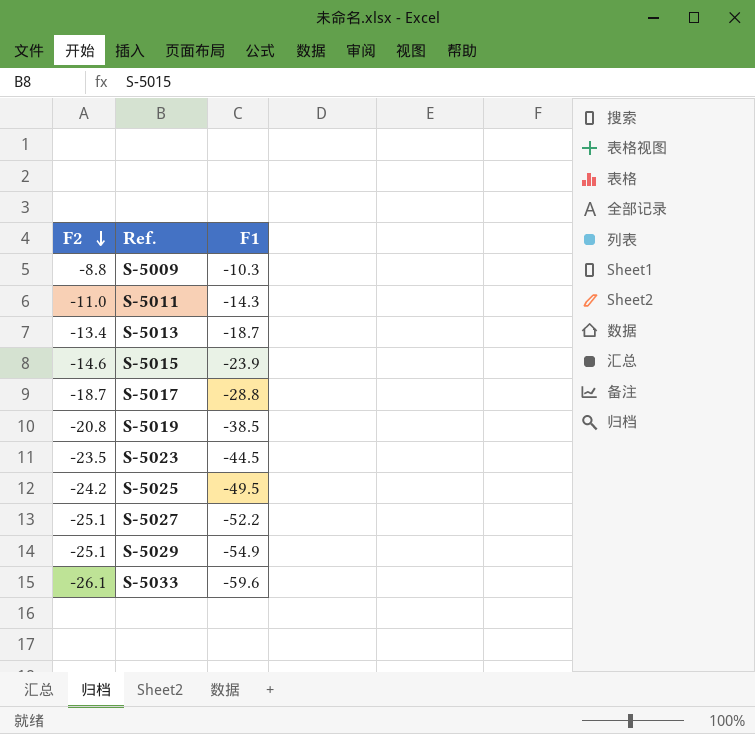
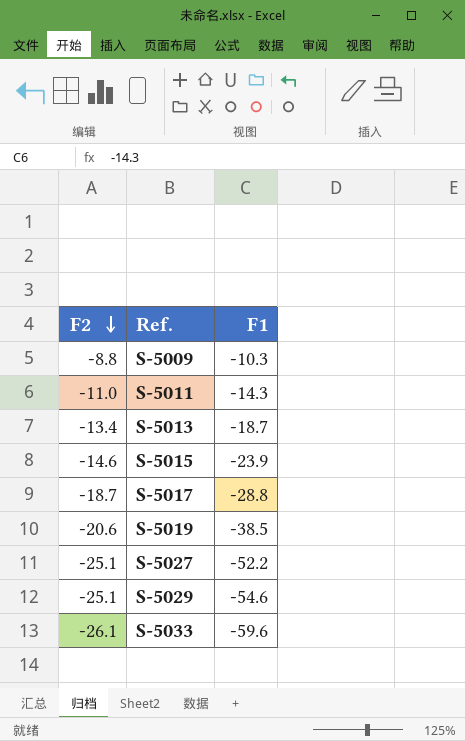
row S-5023: -23.5 | -44.5 -> none
row S-5025: -24.2 | -49.5 -> none
S-5019 | F2: -20.8 -> -20.6
S-5029 | F1: -54.9 -> -54.6

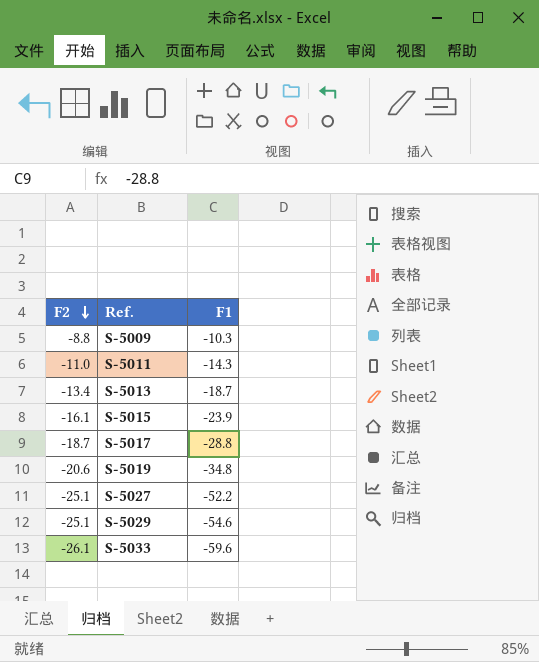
S-5015 | F2: -14.6 -> -16.1
S-5019 | F1: -38.5 -> -34.8

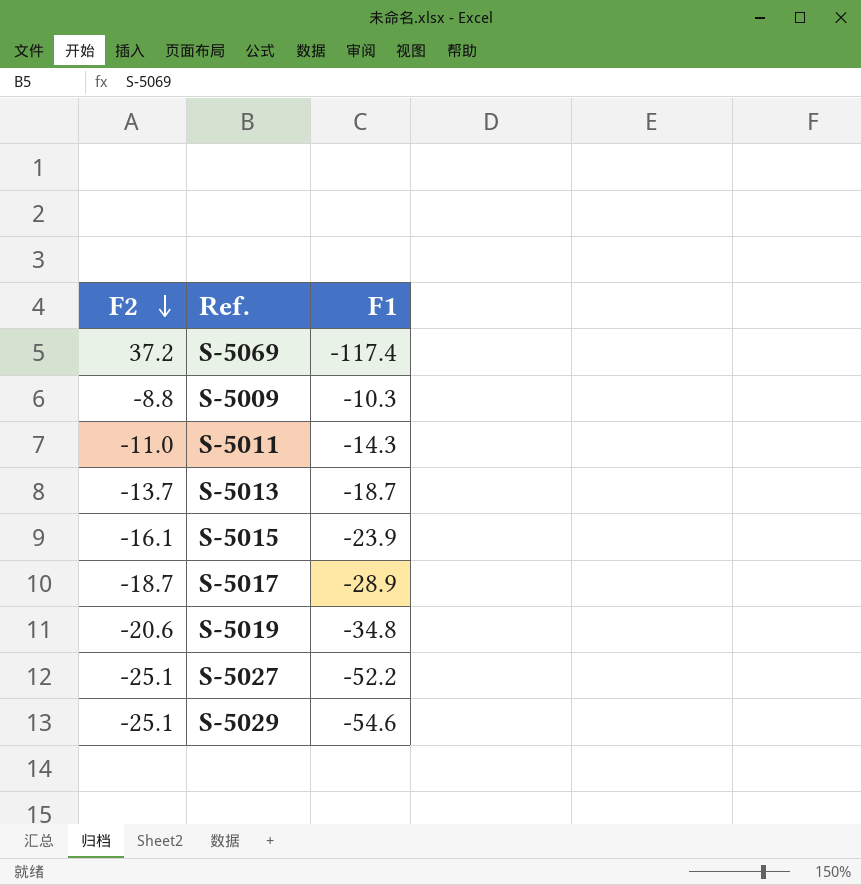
row S-5033: -26.1 | -59.6 -> none
row S-5069: none -> 37.2 | -117.4
S-5013 | F2: -13.4 -> -13.7
S-5017 | F1: -28.8 -> -28.9

